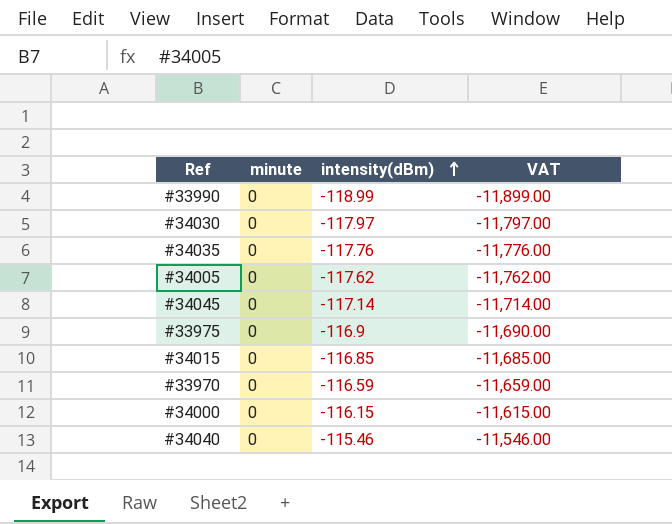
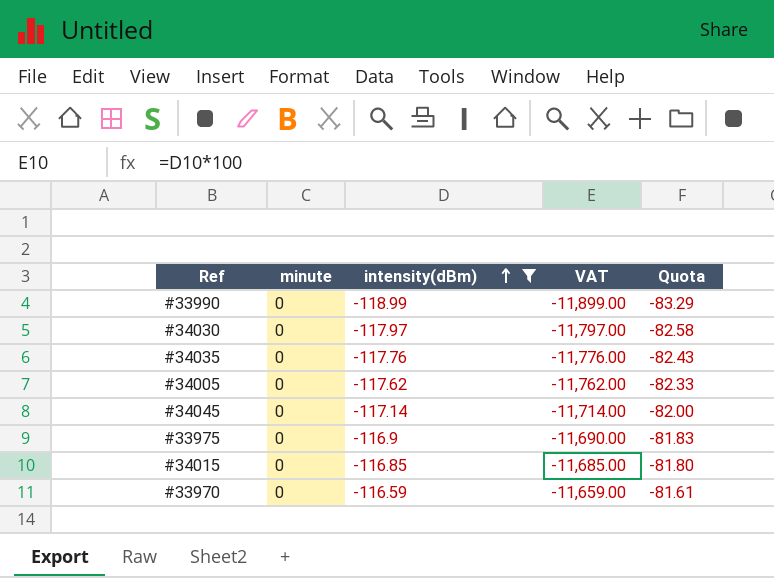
filter: none -> intensity(dBm) <= -116.59
column Quota | formula: none -> [intensity(dBm)] * 0.7

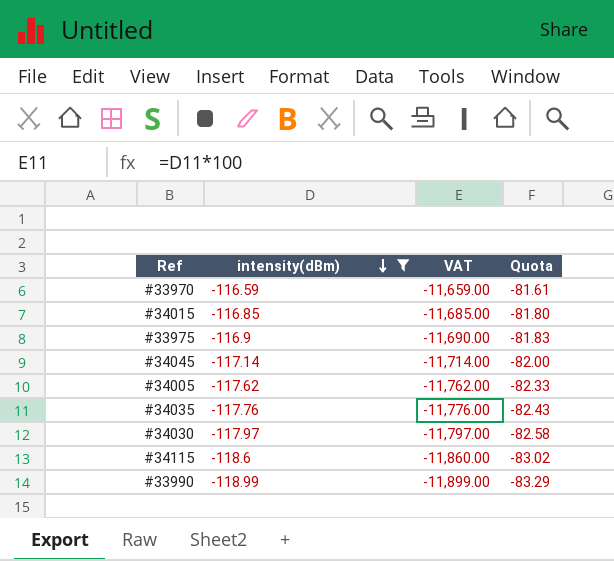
row order: intensity(dBm) ascending -> intensity(dBm) descending
column minute | position: 2 -> none
row #34115: none -> -118.6 | -11,860.00 | -83.02

